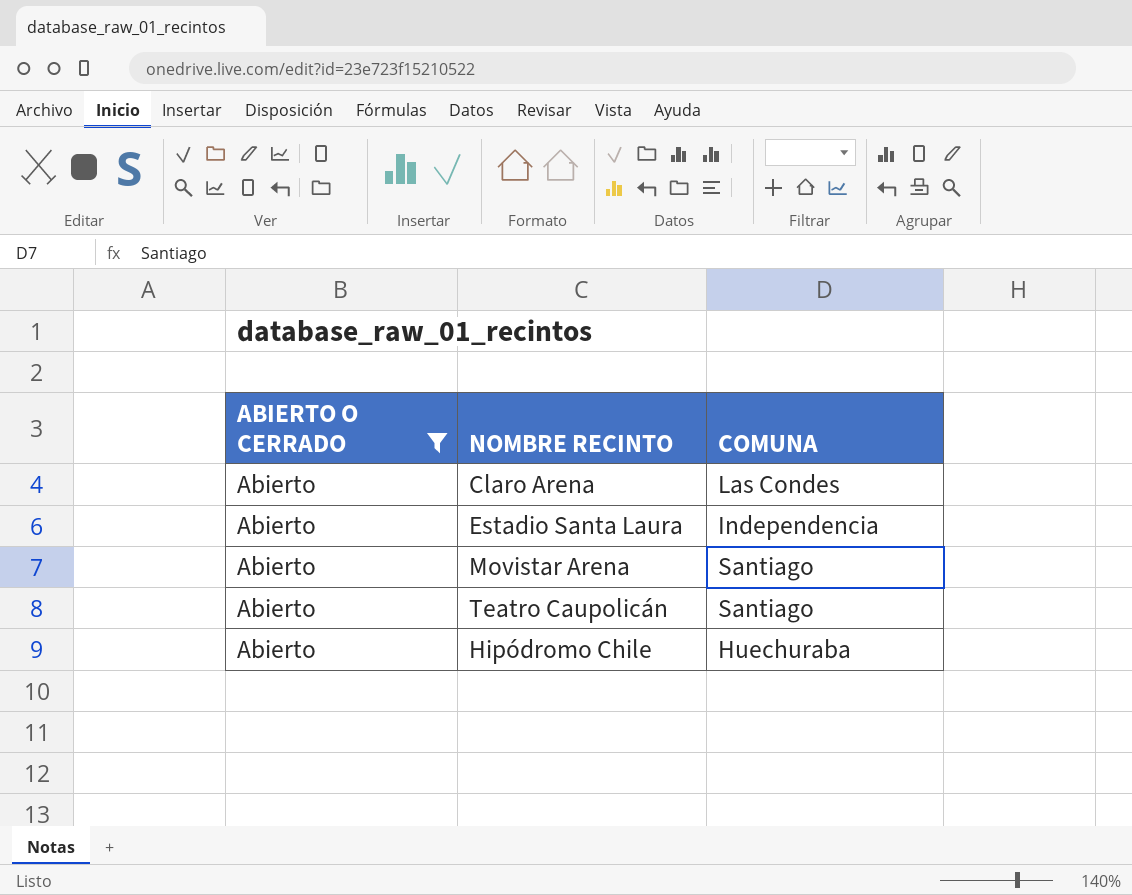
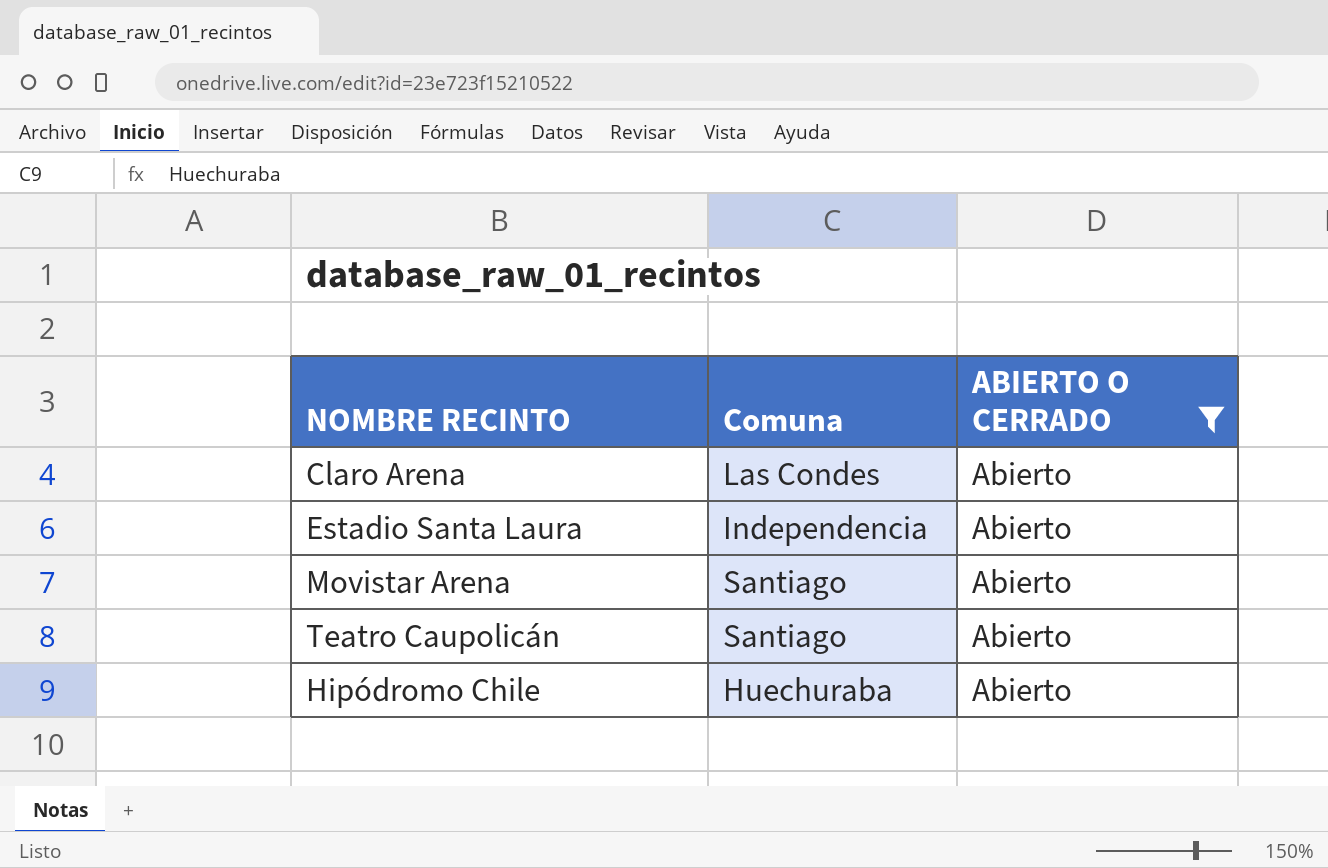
column name: COMUNA -> Comuna
column ABIERTO O CERRADO | position: 1 -> 3

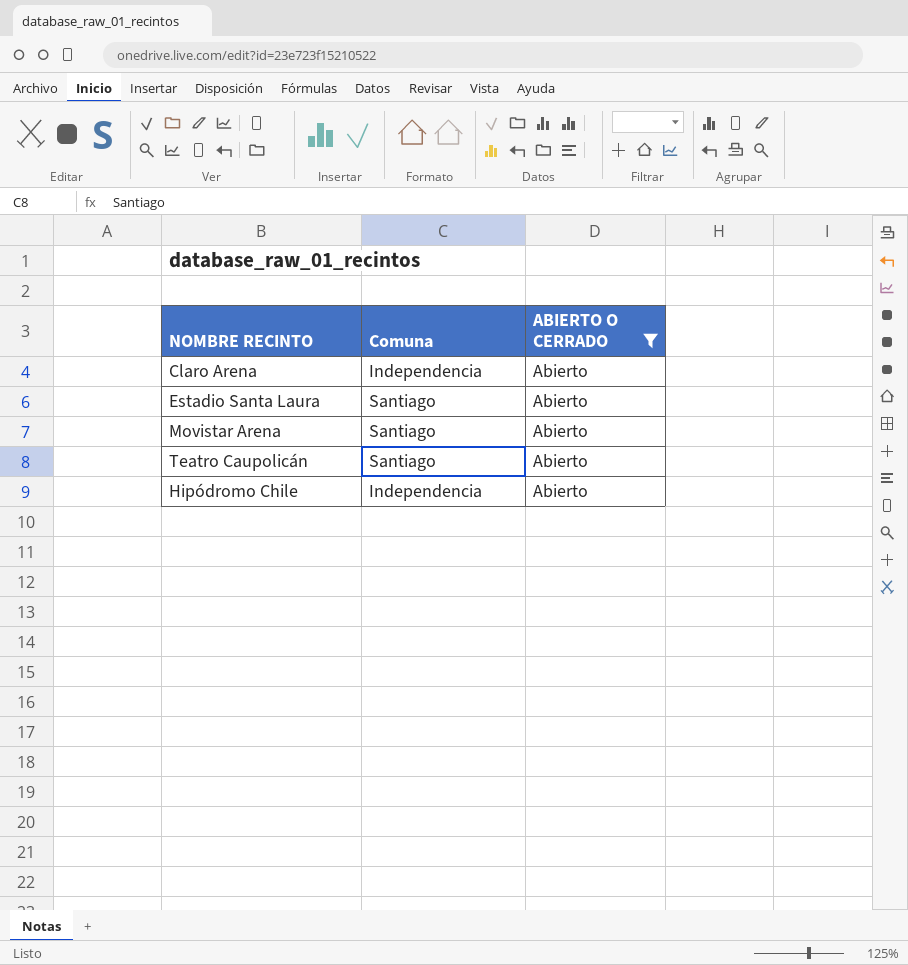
Claro Arena | Comuna: Las Condes -> Independencia
Estadio Santa Laura | Comuna: Independencia -> Santiago
Hipódromo Chile | Comuna: Huechuraba -> Independencia

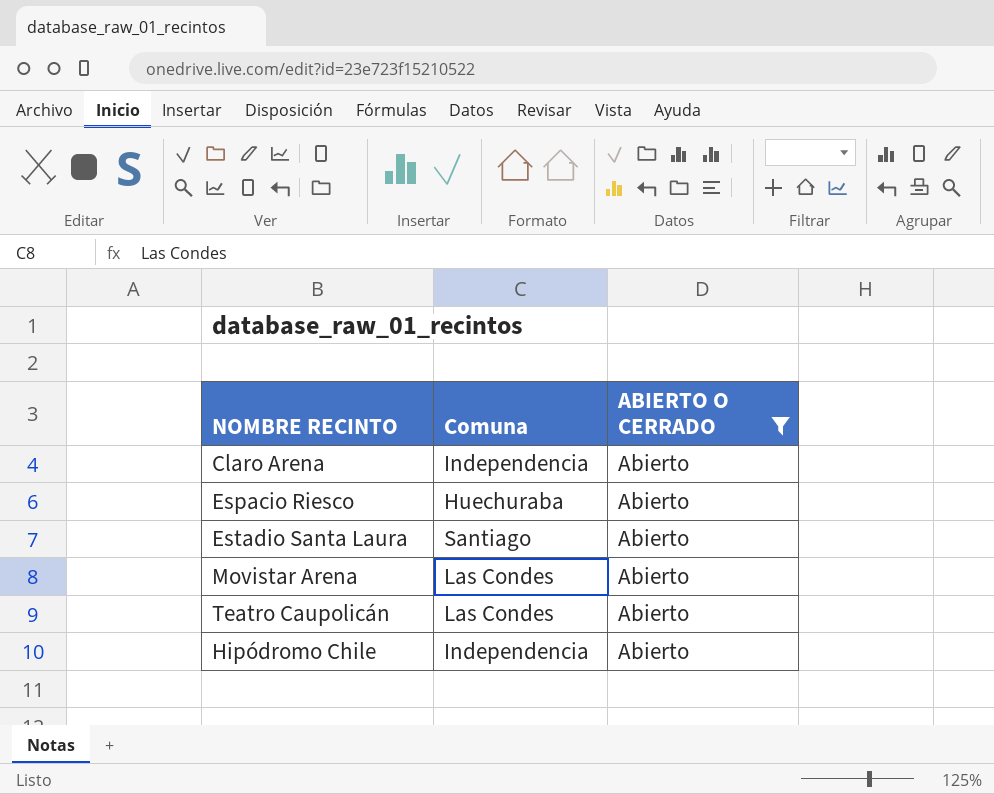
row Espacio Riesco: none -> Huechuraba | Abierto
Movistar Arena | Comuna: Santiago -> Las Condes
Teatro Caupolicán | Comuna: Santiago -> Las Condes

